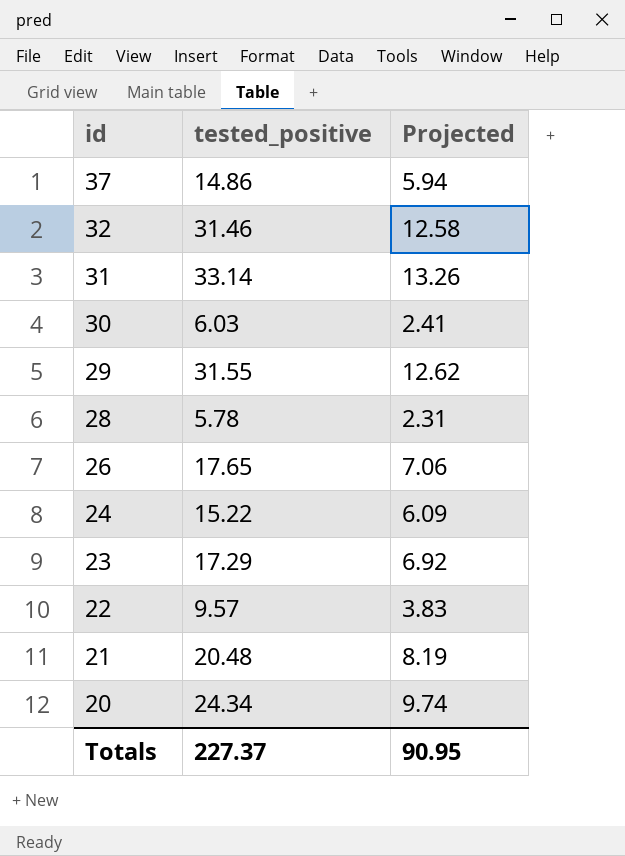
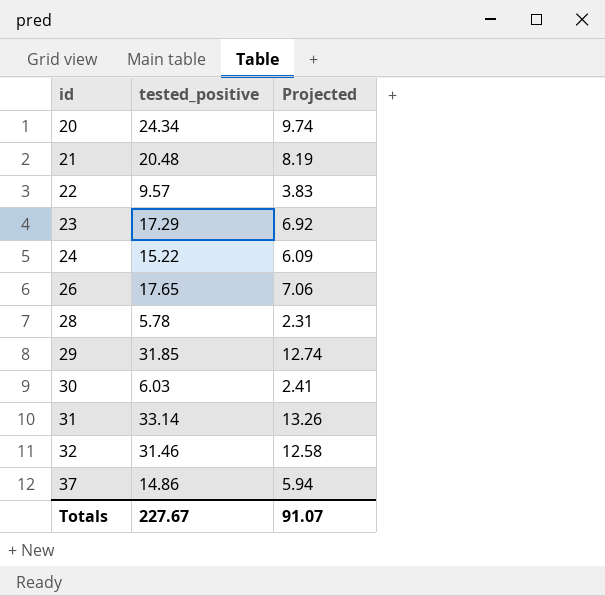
row order: id descending -> id ascending
29 | tested_positive: 31.55 -> 31.85
29 | Projected: 12.62 -> 12.74
Totals | tested_positive: 227.37 -> 227.67
Totals | Projected: 90.95 -> 91.07

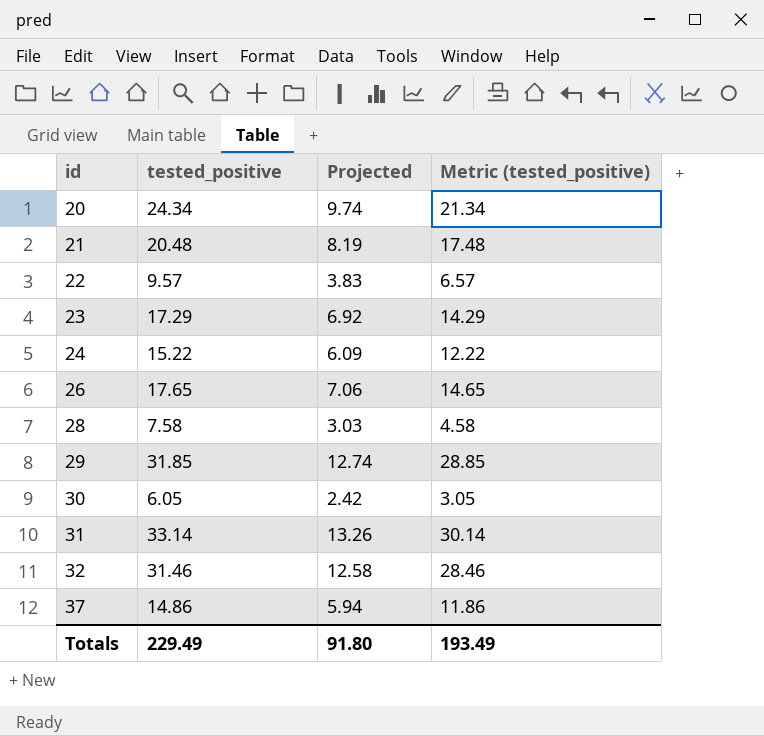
column Metric (tested_positive) | formula: none -> [tested_positive] - 3
28 | tested_positive: 5.78 -> 7.58
28 | Projected: 2.31 -> 3.03
30 | tested_positive: 6.03 -> 6.05
30 | Projected: 2.41 -> 2.42
Totals | tested_positive: 227.67 -> 229.49
Totals | Projected: 91.07 -> 91.80

